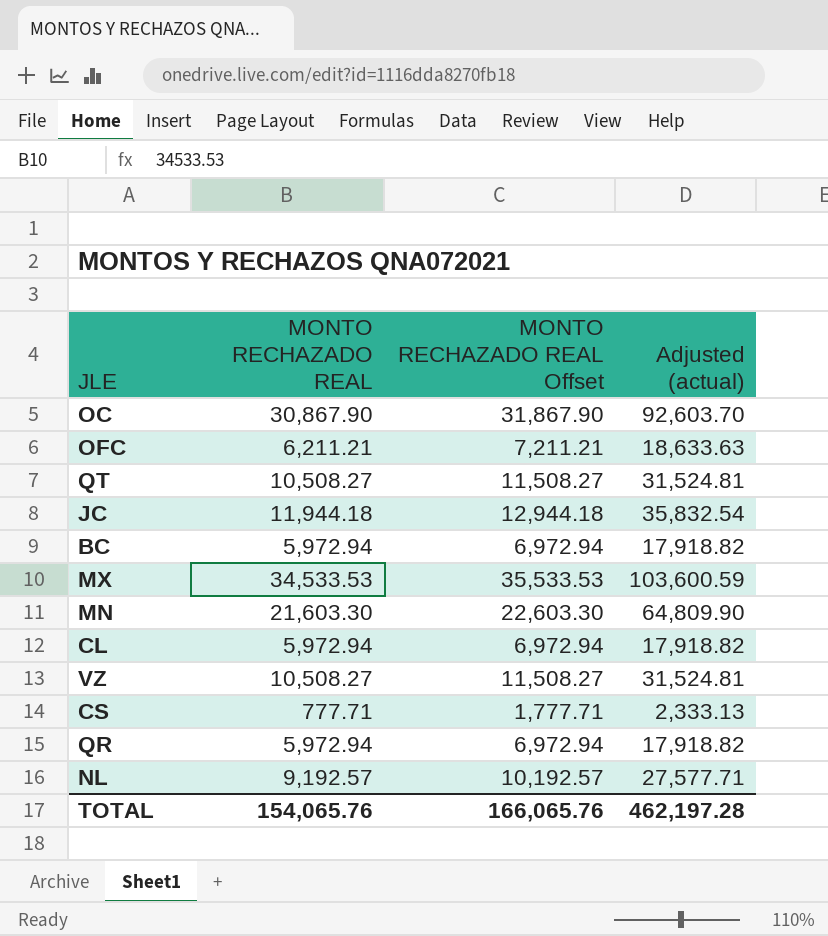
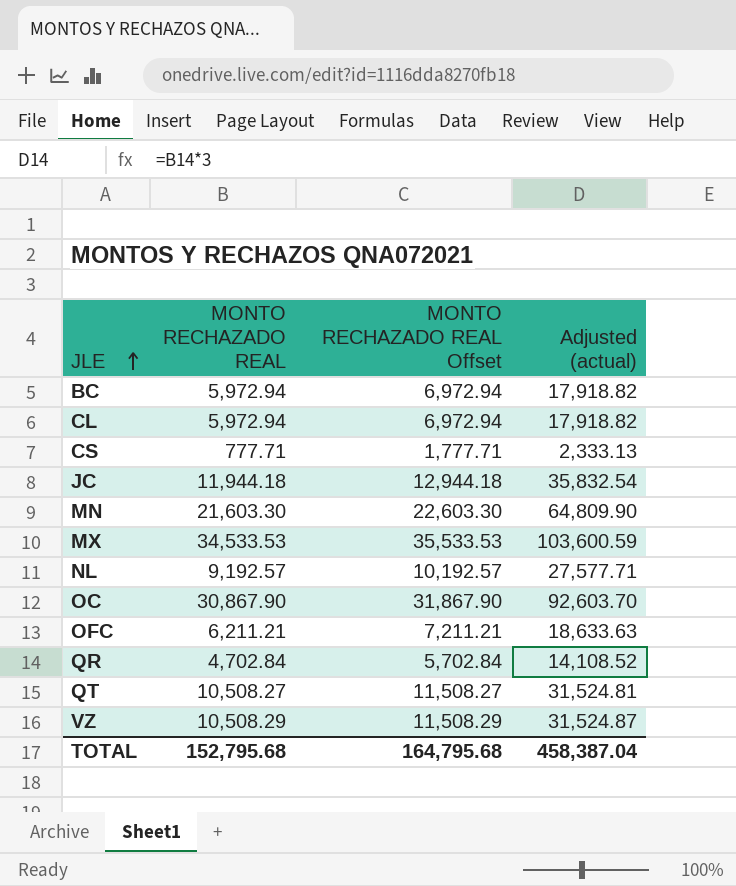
row order: none -> JLE ascending
QR | MONTO RECHAZADO REAL: 5,972.94 -> 4,702.84
QR | MONTO RECHAZADO REAL Offset: 6,972.94 -> 5,702.84
QR | Adjusted (actual): 17,918.82 -> 14,108.52
VZ | MONTO RECHAZADO REAL: 10,508.27 -> 10,508.29
VZ | MONTO RECHAZADO REAL Offset: 11,508.27 -> 11,508.29
VZ | Adjusted (actual): 31,524.81 -> 31,524.87
TOTAL | MONTO RECHAZADO REAL: 154,065.76 -> 152,795.68
TOTAL | MONTO RECHAZADO REAL Offset: 166,065.76 -> 164,795.68
TOTAL | Adjusted (actual): 462,197.28 -> 458,387.04

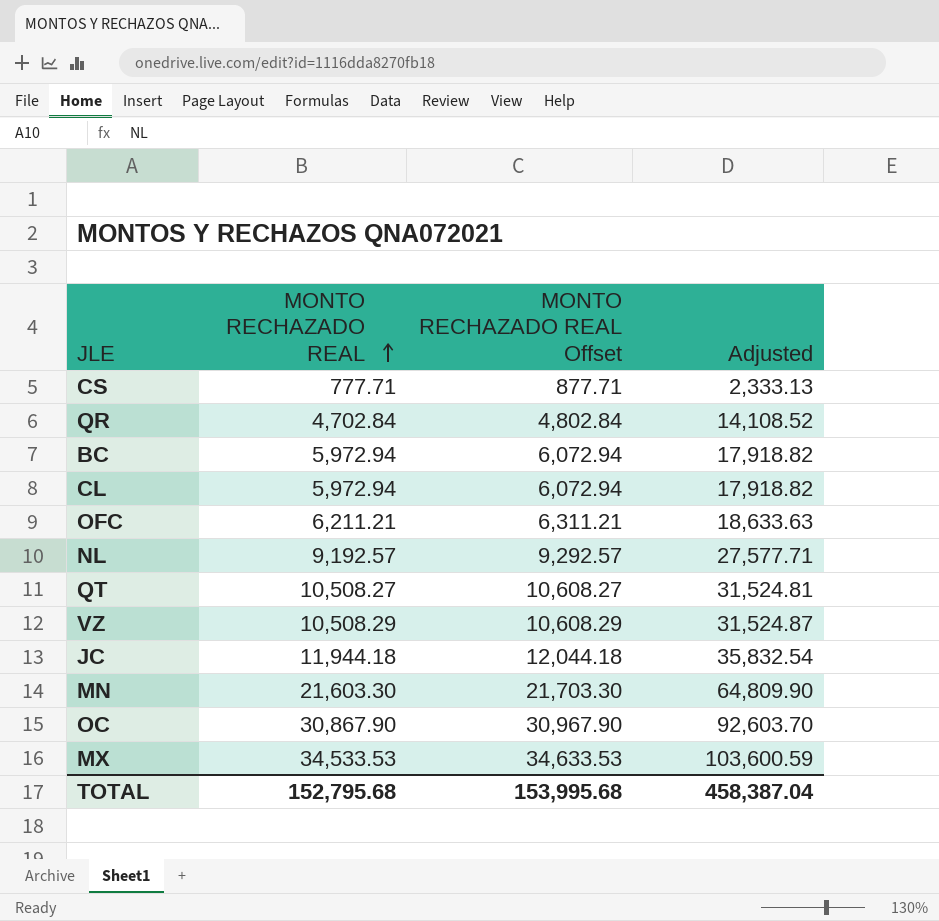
row order: JLE ascending -> MONTO RECHAZADO REAL ascending
column MONTO RECHAZADO REAL Offset | formula: [MONTO RECHAZADO REAL] + 1000 -> [MONTO RECHAZADO REAL] + 100
column name: Adjusted (actual) -> Adjusted
TOTAL | MONTO RECHAZADO REAL Offset: 164,795.68 -> 153,995.68

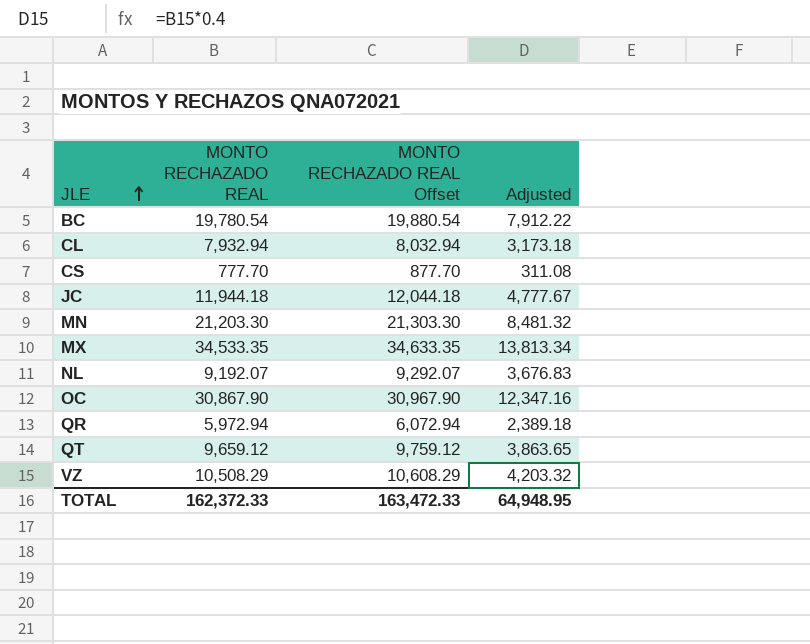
row order: MONTO RECHAZADO REAL ascending -> JLE ascending
column Adjusted | formula: [MONTO RECHAZADO REAL] * 3 -> [MONTO RECHAZADO REAL] * 0.4
row OFC: 6,211.21 | 6,311.21 | 18,633.63 -> none
BC | MONTO RECHAZADO REAL: 5,972.94 -> 19,780.54
BC | MONTO RECHAZADO REAL Offset: 6,072.94 -> 19,880.54
CL | MONTO RECHAZADO REAL: 5,972.94 -> 7,932.94
CL | MONTO RECHAZADO REAL Offset: 6,072.94 -> 8,032.94
CS | MONTO RECHAZADO REAL: 777.71 -> 777.70
CS | MONTO RECHAZADO REAL Offset: 877.71 -> 877.70
MN | MONTO RECHAZADO REAL: 21,603.30 -> 21,203.30
MN | MONTO RECHAZADO REAL Offset: 21,703.30 -> 21,303.30
MX | MONTO RECHAZADO REAL: 34,533.53 -> 34,533.35
MX | MONTO RECHAZADO REAL Offset: 34,633.53 -> 34,633.35
NL | MONTO RECHAZADO REAL: 9,192.57 -> 9,192.07
NL | MONTO RECHAZADO REAL Offset: 9,292.57 -> 9,292.07
QR | MONTO RECHAZADO REAL: 4,702.84 -> 5,972.94
QR | MONTO RECHAZADO REAL Offset: 4,802.84 -> 6,072.94
QT | MONTO RECHAZADO REAL: 10,508.27 -> 9,659.12
QT | MONTO RECHAZADO REAL Offset: 10,608.27 -> 9,759.12
TOTAL | MONTO RECHAZADO REAL: 152,795.68 -> 162,372.33
TOTAL | MONTO RECHAZADO REAL Offset: 153,995.68 -> 163,472.33
TOTAL | Adjusted: 458,387.04 -> 64,948.95

